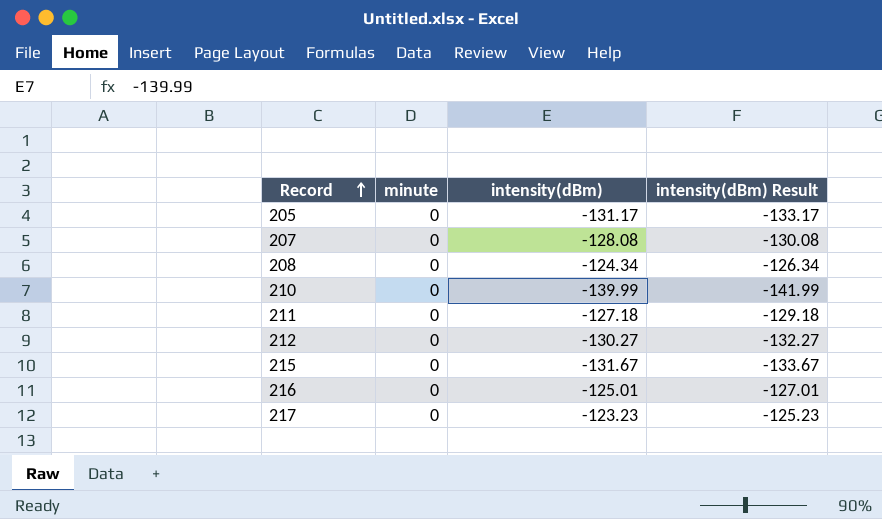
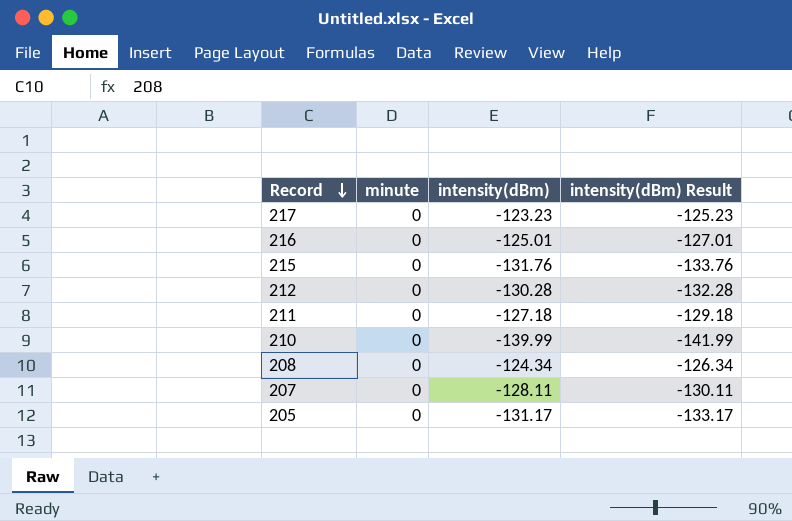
row order: Record ascending -> Record descending
215 | intensity(dBm): -131.67 -> -131.76
215 | intensity(dBm) Result: -133.67 -> -133.76
212 | intensity(dBm): -130.27 -> -130.28
212 | intensity(dBm) Result: -132.27 -> -132.28
207 | intensity(dBm): -128.08 -> -128.11
207 | intensity(dBm) Result: -130.08 -> -130.11

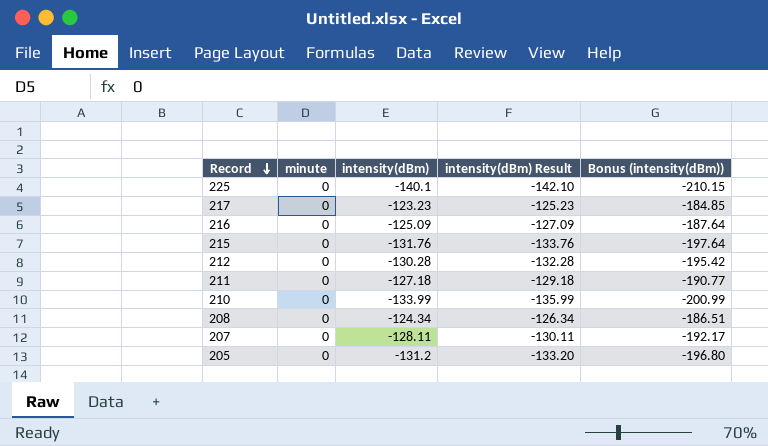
column Bonus (intensity(dBm)) | formula: none -> [intensity(dBm)] * 1.5
row 225: none -> 0 | -140.1 | -142.10 | -210.15
216 | intensity(dBm): -125.01 -> -125.09
216 | intensity(dBm) Result: -127.01 -> -127.09
210 | intensity(dBm): -139.99 -> -133.99
210 | intensity(dBm) Result: -141.99 -> -135.99
205 | intensity(dBm): -131.17 -> -131.2
205 | intensity(dBm) Result: -133.17 -> -133.20

